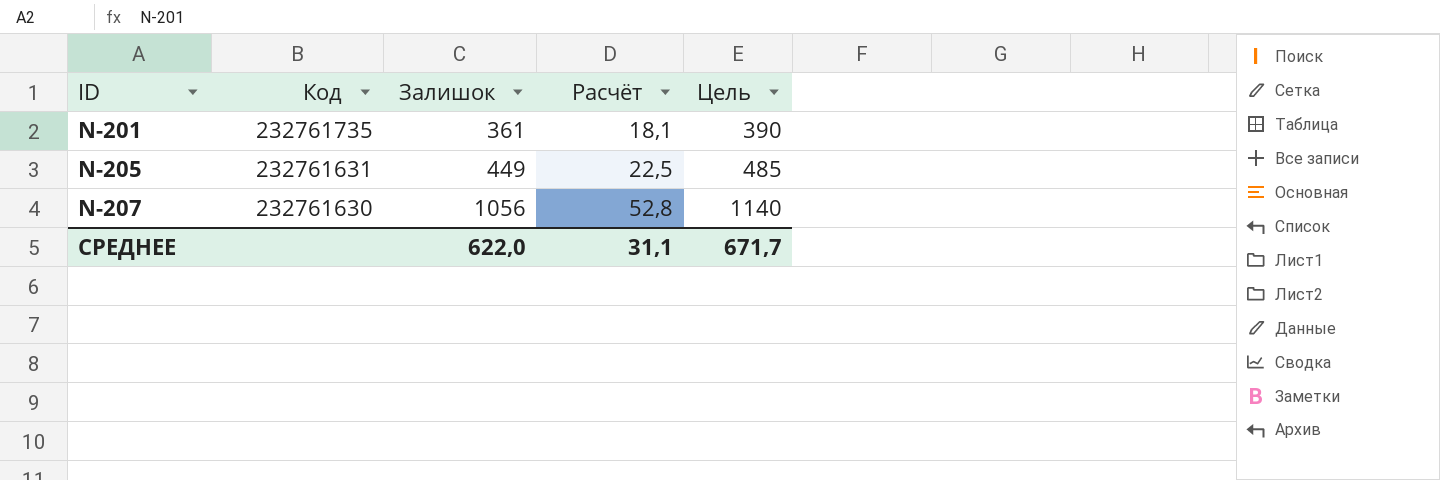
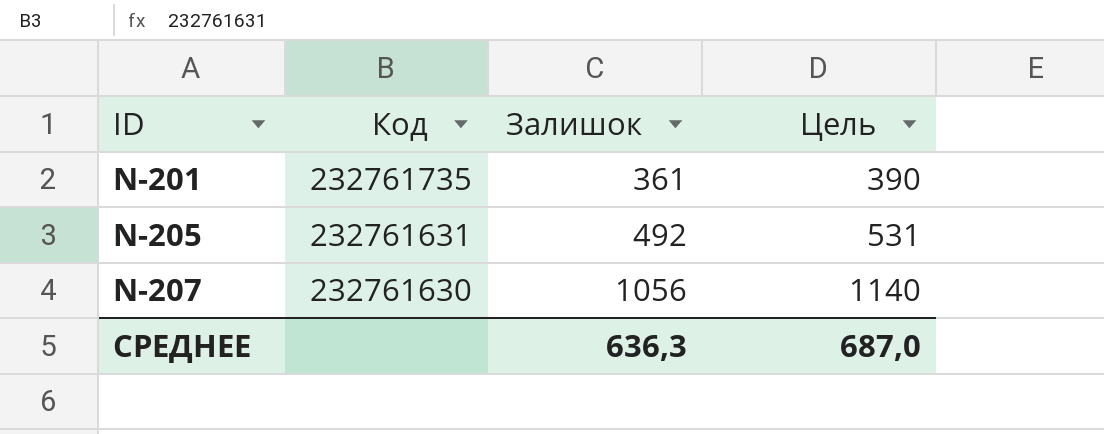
column Расчёт | formula: [Залишок] * 0,05 -> none
N-205 | Залишок: 449 -> 492
N-205 | Цель: 485 -> 531
СРЕДНЕЕ | Залишок: 622,0 -> 636,3
СРЕДНЕЕ | Цель: 671,7 -> 687,0

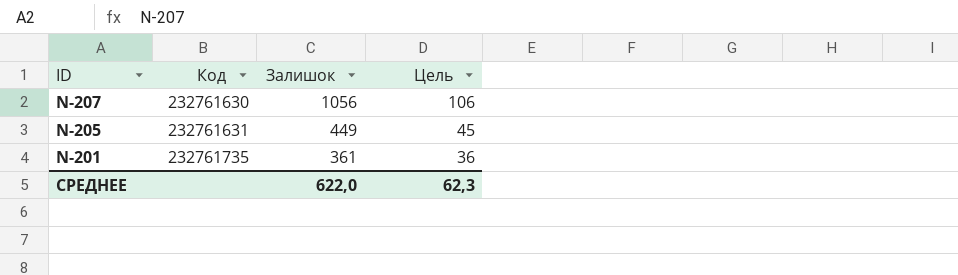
row order: ID ascending -> ID descending
column Цель | formula: [Залишок] * 1,08 -> [Залишок] * 0,1
N-205 | Залишок: 492 -> 449
СРЕДНЕЕ | Залишок: 636,3 -> 622,0
СРЕДНЕЕ | Цель: 687,0 -> 62,3

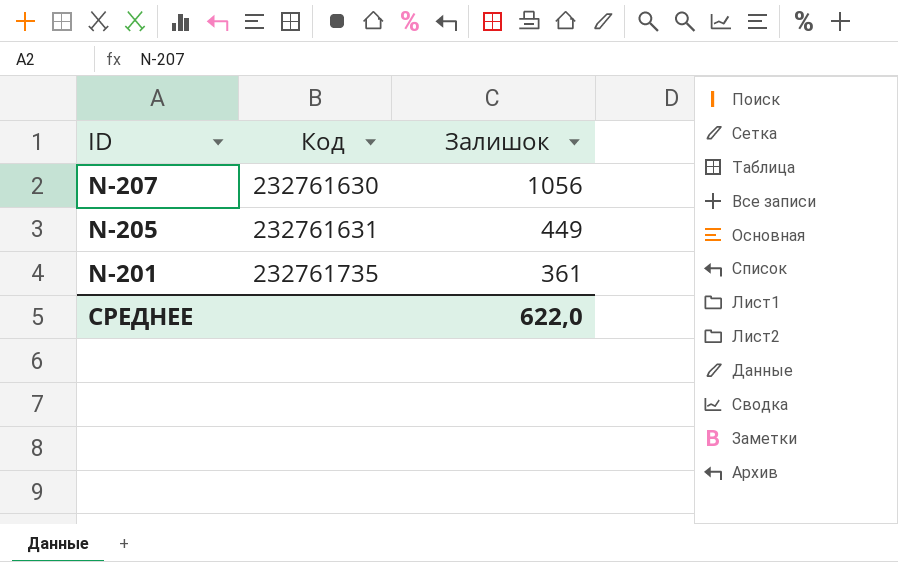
column Цель | formula: [Залишок] * 0,1 -> none

